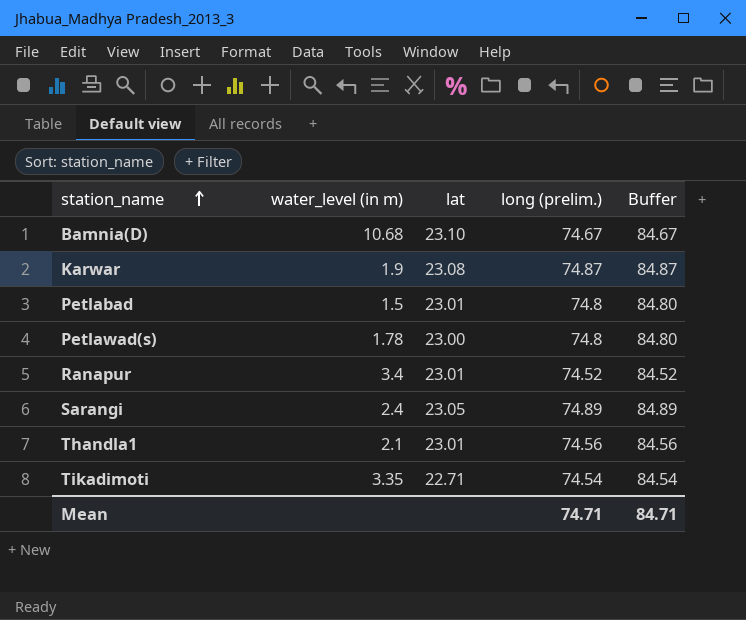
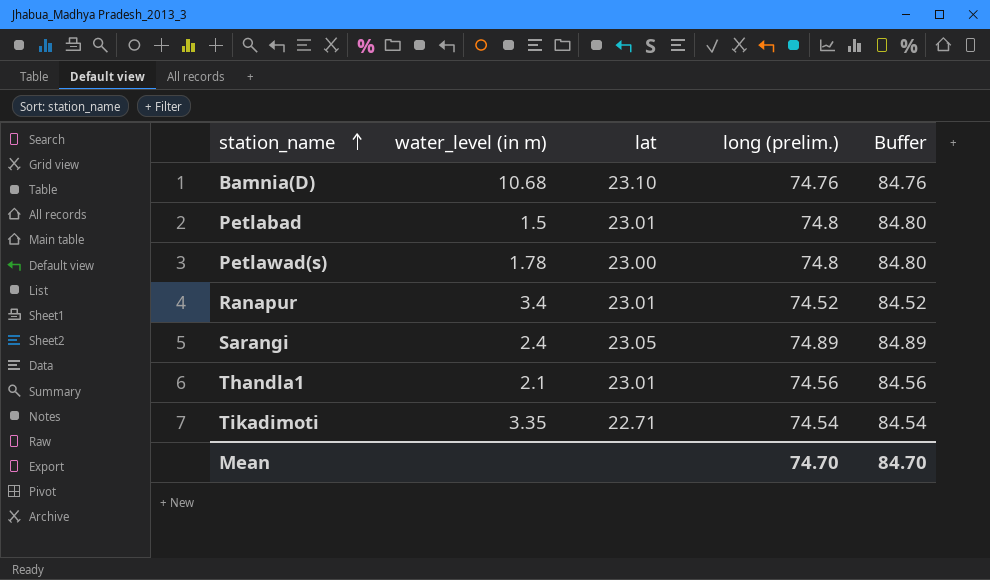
row Karwar: 1.9 | 23.08 | 74.87 | 84.87 -> none
Bamnia(D) | long (prelim.): 74.67 -> 74.76
Bamnia(D) | Buffer: 84.67 -> 84.76
Mean | long (prelim.): 74.71 -> 74.70
Mean | Buffer: 84.71 -> 84.70

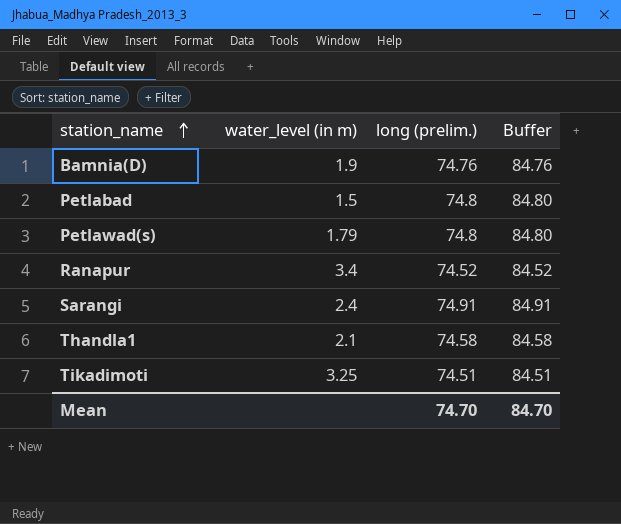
column lat | position: 3 -> none
Bamnia(D) | water_level (in m): 10.68 -> 1.9
Petlawad(s) | water_level (in m): 1.78 -> 1.79
Sarangi | long (prelim.): 74.89 -> 74.91
Sarangi | Buffer: 84.89 -> 84.91
Thandla1 | long (prelim.): 74.56 -> 74.58
Thandla1 | Buffer: 84.56 -> 84.58
Tikadimoti | water_level (in m): 3.35 -> 3.25
Tikadimoti | long (prelim.): 74.54 -> 74.51
Tikadimoti | Buffer: 84.54 -> 84.51

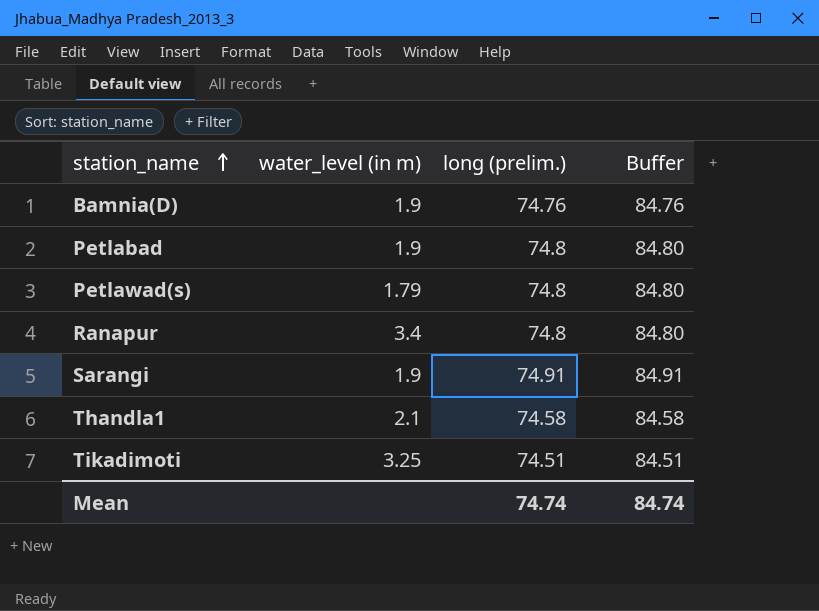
Petlabad | water_level (in m): 1.5 -> 1.9
Ranapur | long (prelim.): 74.52 -> 74.8
Ranapur | Buffer: 84.52 -> 84.80
Sarangi | water_level (in m): 2.4 -> 1.9
Mean | long (prelim.): 74.70 -> 74.74
Mean | Buffer: 84.70 -> 84.74

